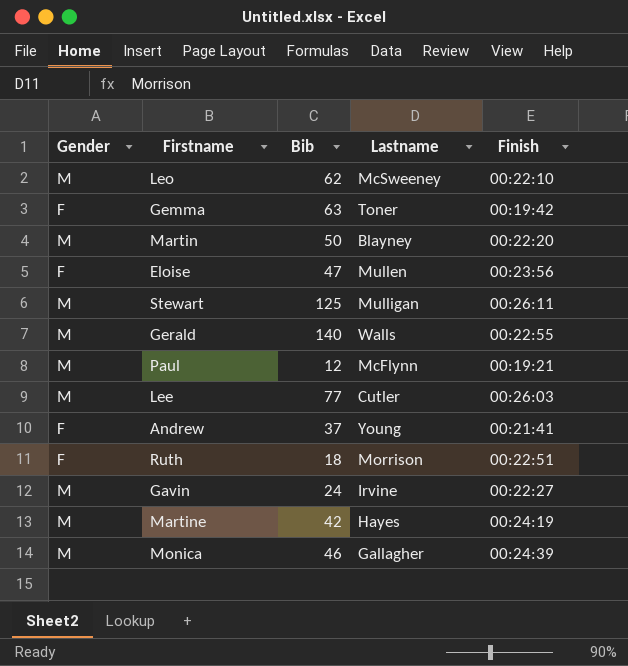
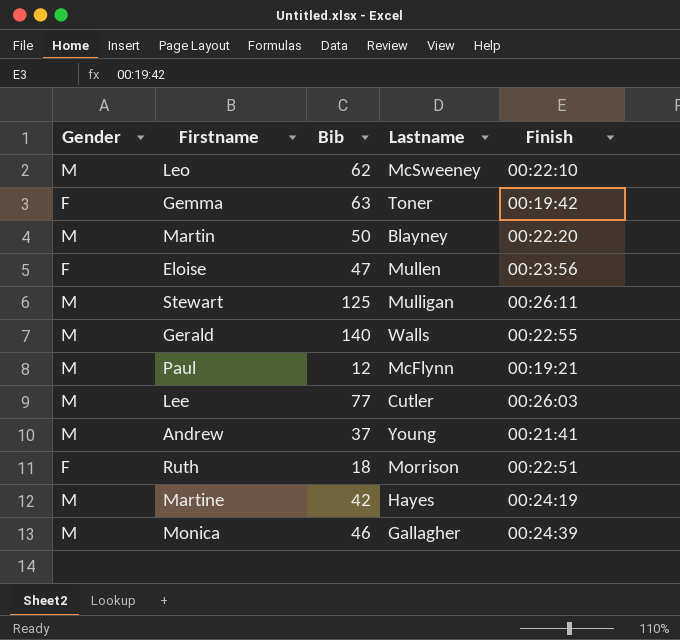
row Gavin: M | 24 | Irvine | 00:22:27 -> none
Andrew | Gender: F -> M

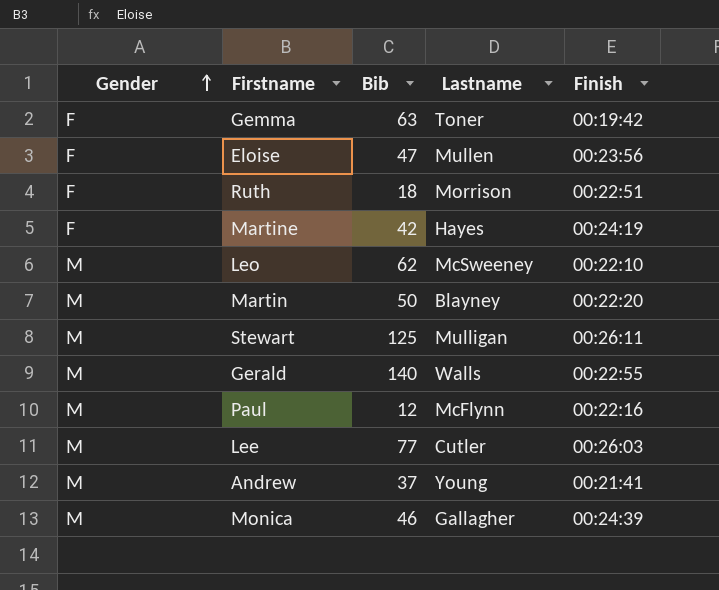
row order: none -> Gender ascending
Martine | Gender: M -> F
Paul | Finish: 00:19:21 -> 00:22:16

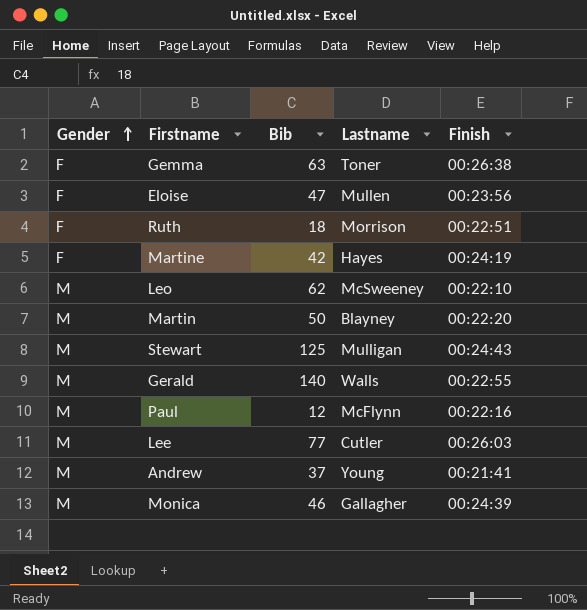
Gemma | Finish: 00:19:42 -> 00:26:38
Stewart | Finish: 00:26:11 -> 00:24:43

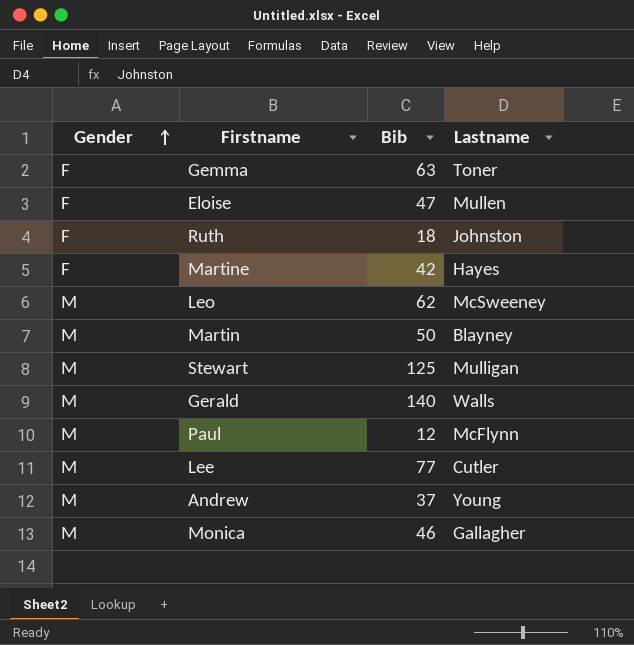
column Finish | position: 5 -> none
Ruth | Lastname: Morrison -> Johnston

